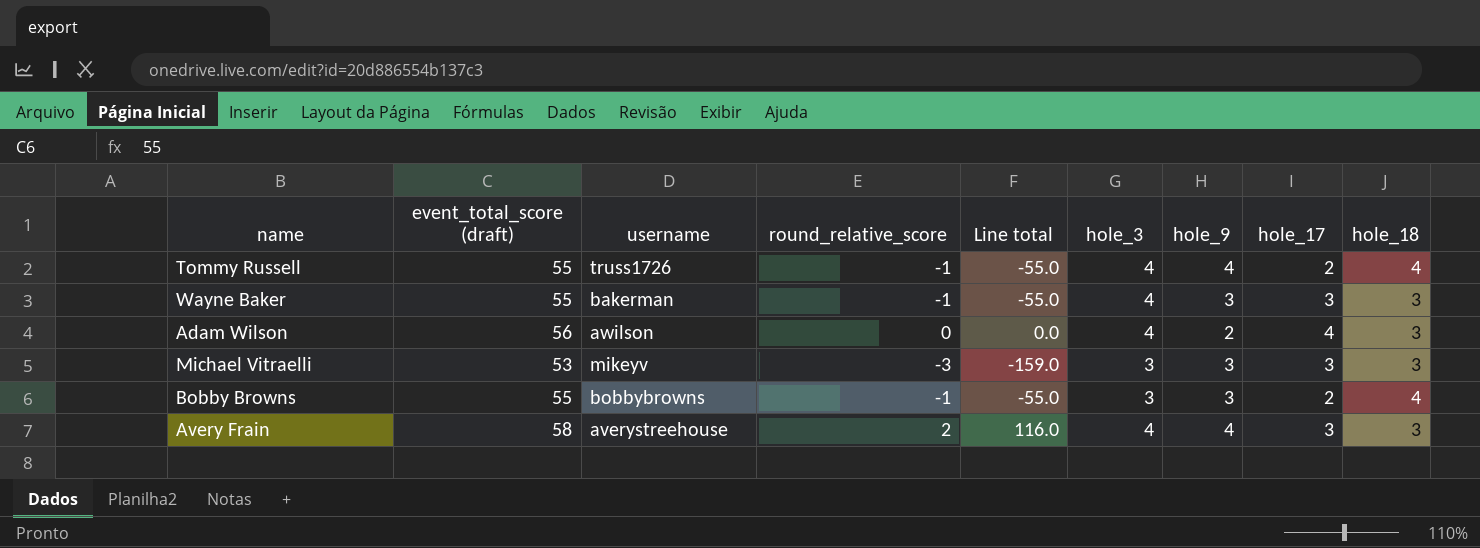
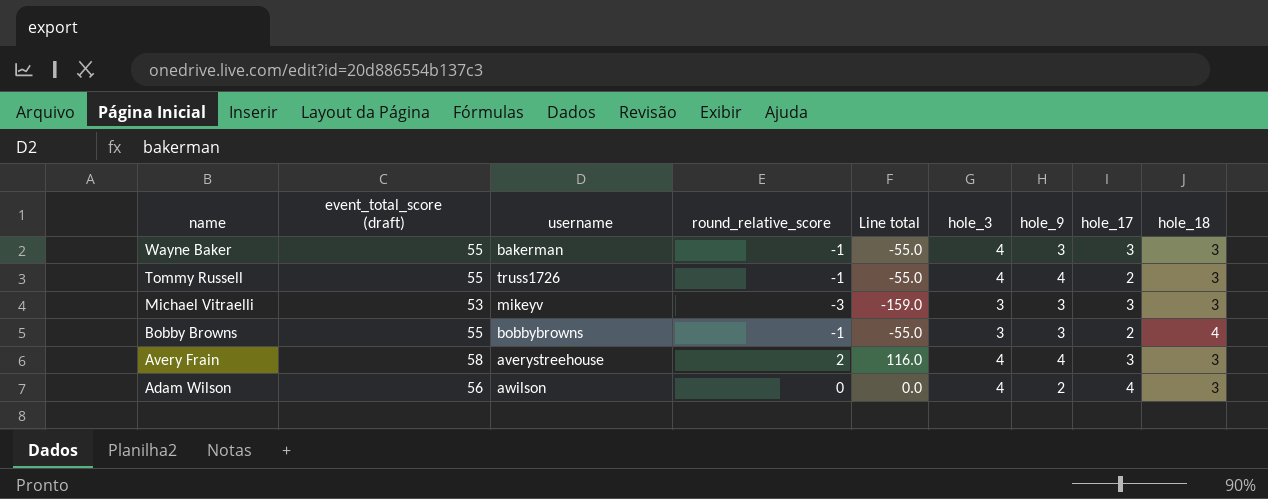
row order: none -> name descending
Tommy Russell | hole_18: 4 -> 3

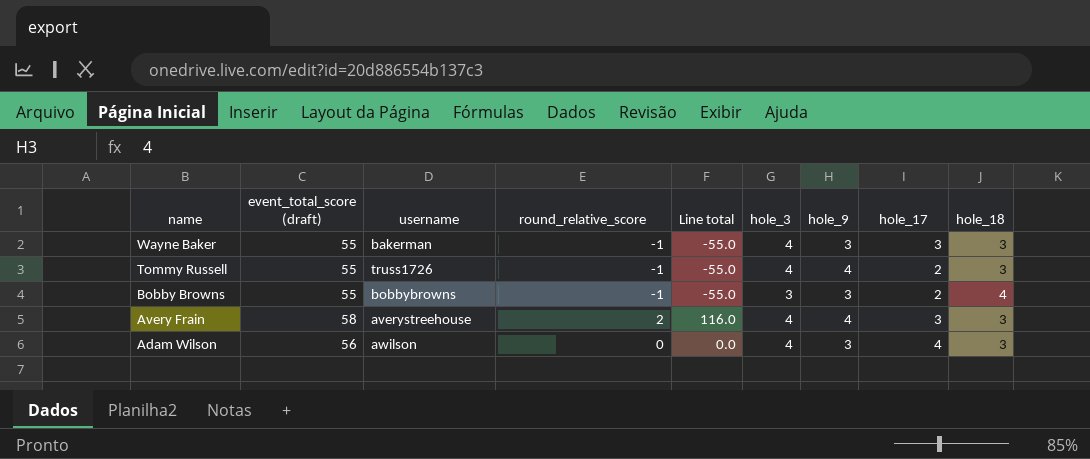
row Michael Vitraelli: 53 | mikeyv | -3 | -159.0 | 3 | 3 | 3 | 3 -> none
Adam Wilson | hole_9: 2 -> 3

